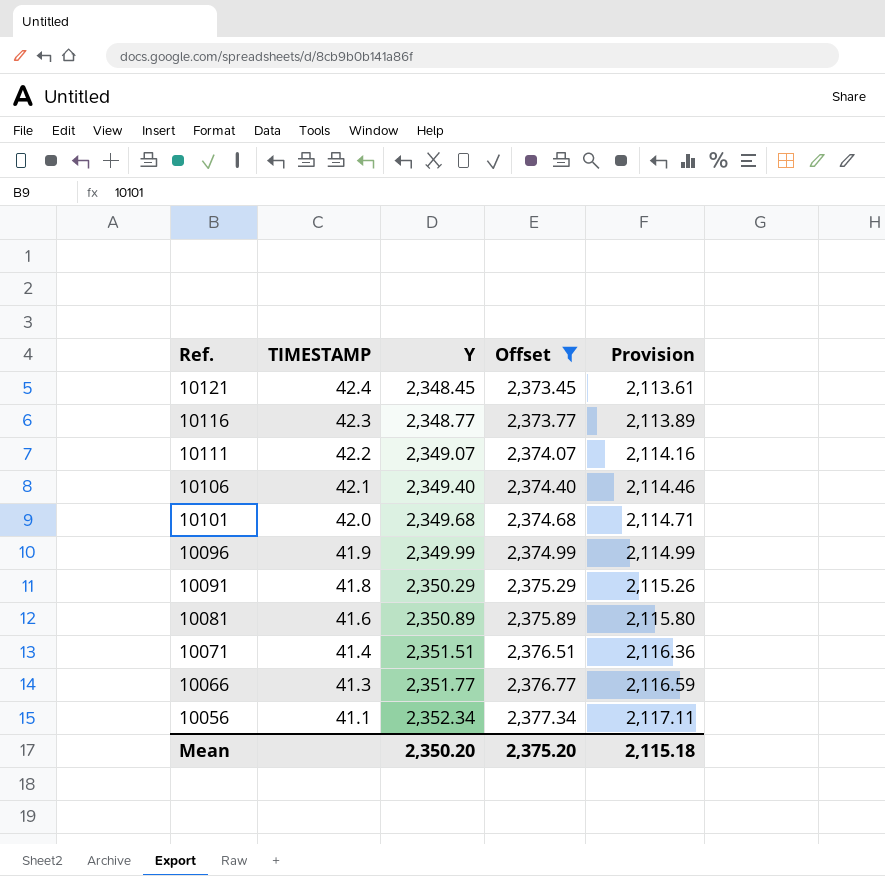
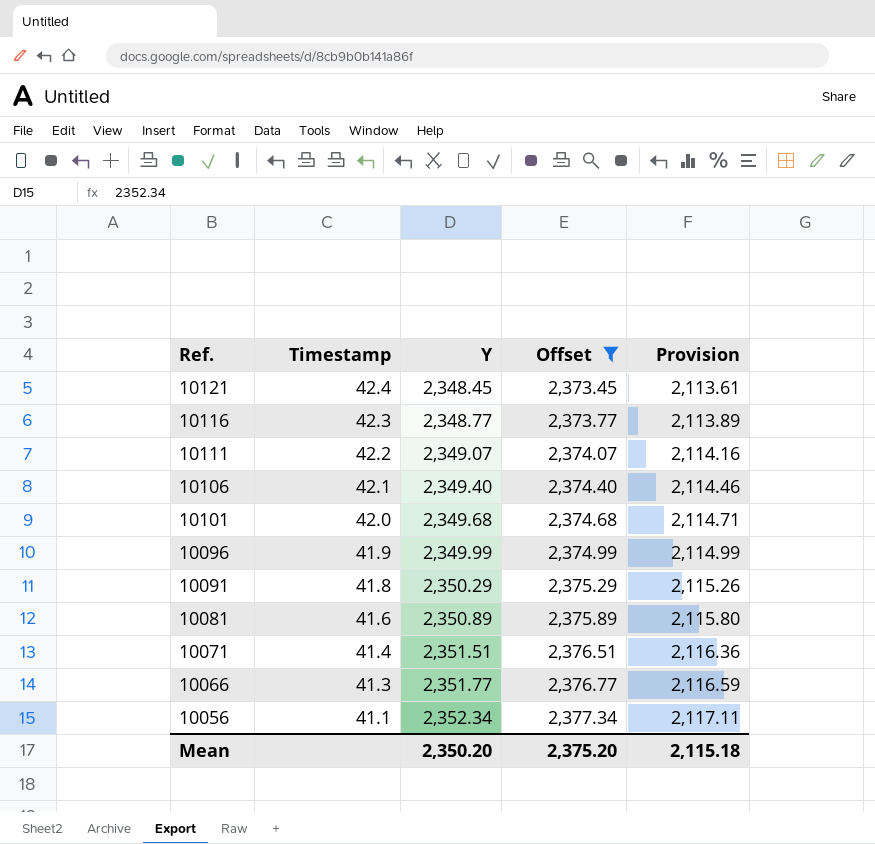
column name: TIMESTAMP -> Timestamp

